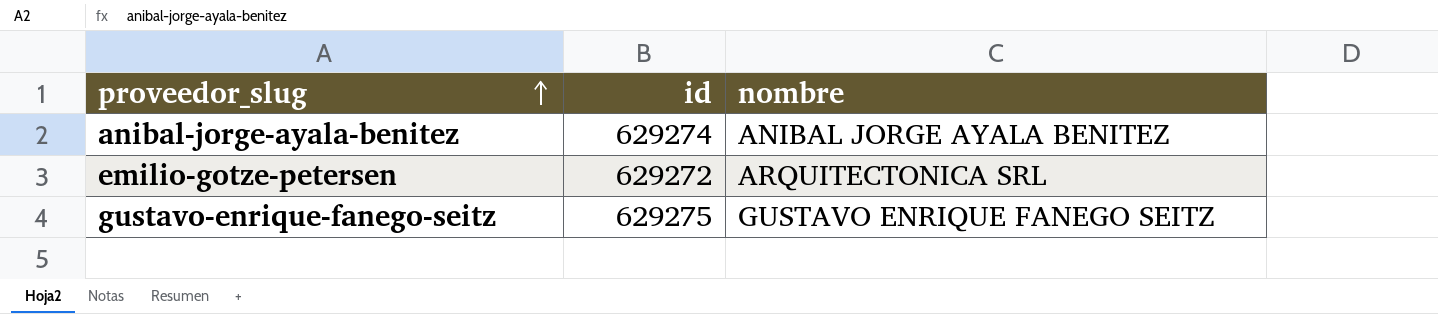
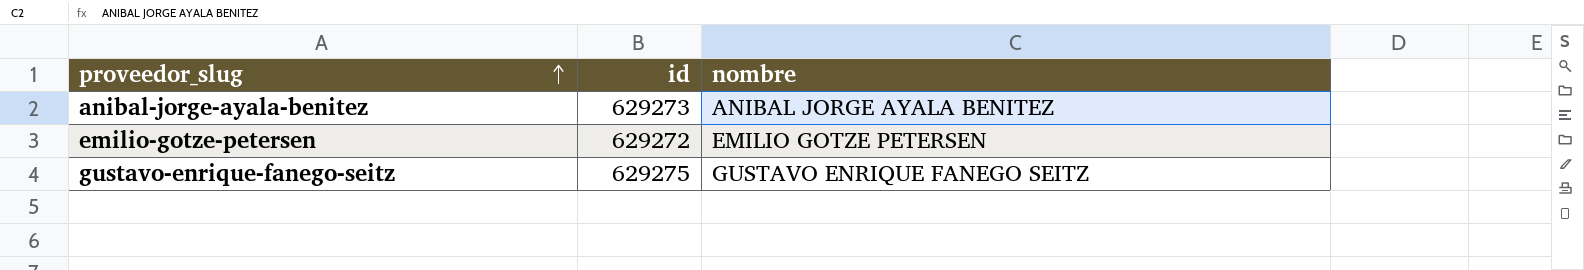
anibal-jorge-ayala-benitez | id: 629274 -> 629273
emilio-gotze-petersen | nombre: ARQUITECTONICA SRL -> EMILIO GOTZE PETERSEN

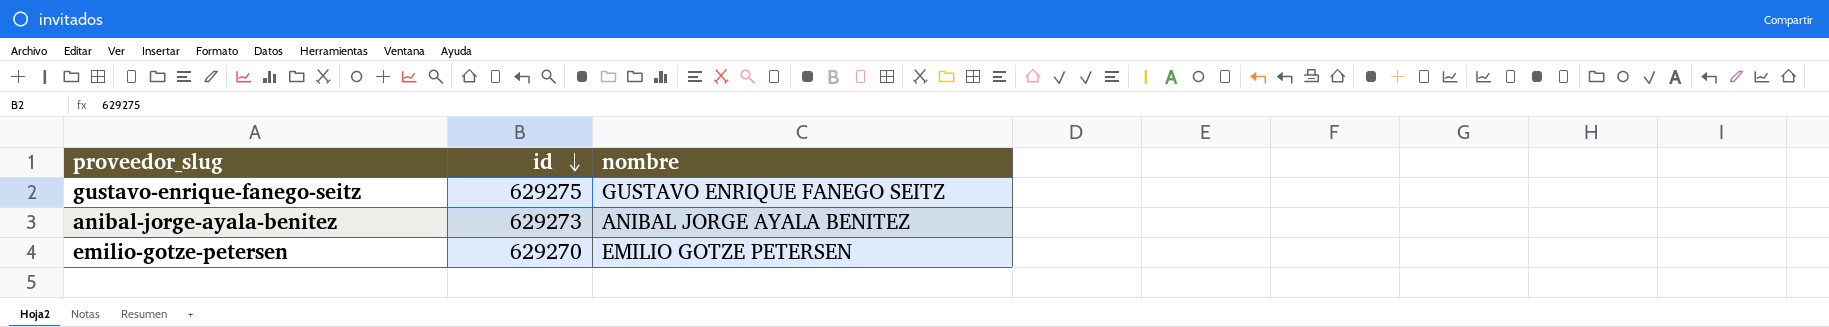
row order: proveedor_slug ascending -> id descending
emilio-gotze-petersen | id: 629272 -> 629270

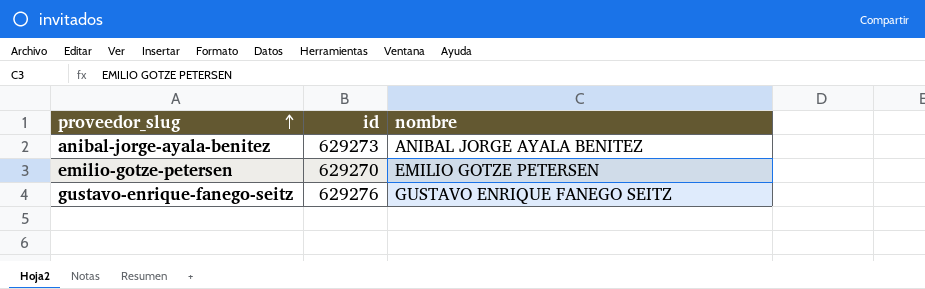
row order: id descending -> proveedor_slug ascending
gustavo-enrique-fanego-seitz | id: 629275 -> 629276

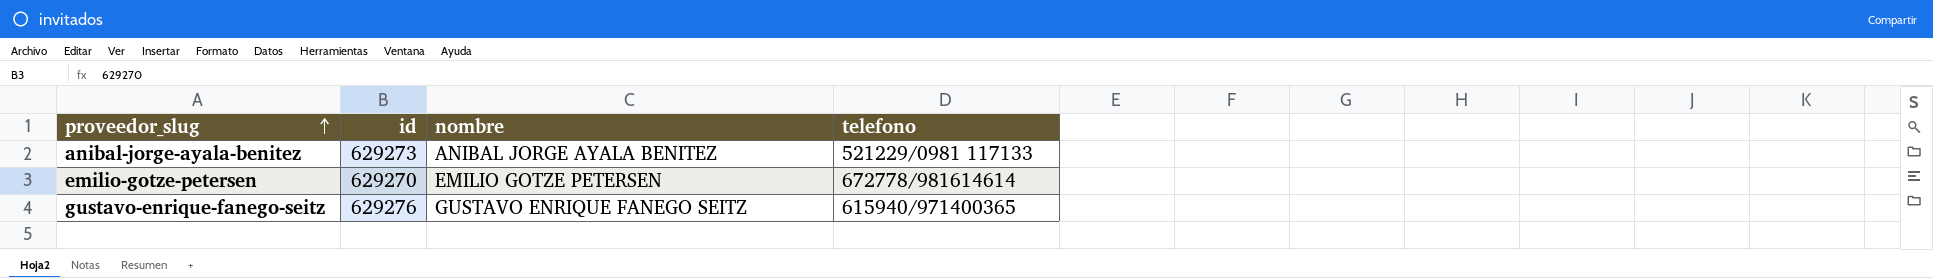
column telefono | position: none -> 4

